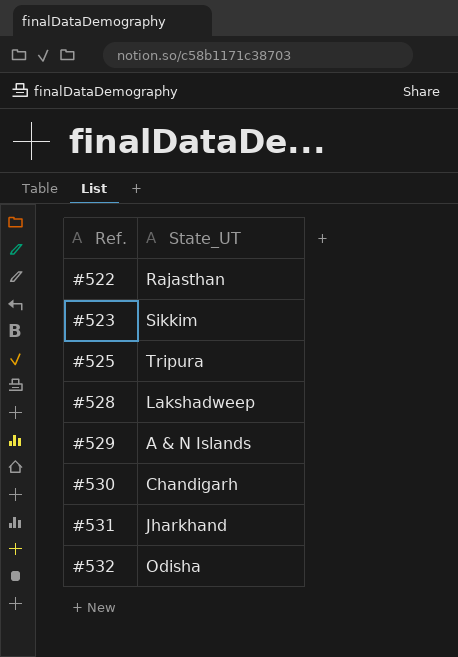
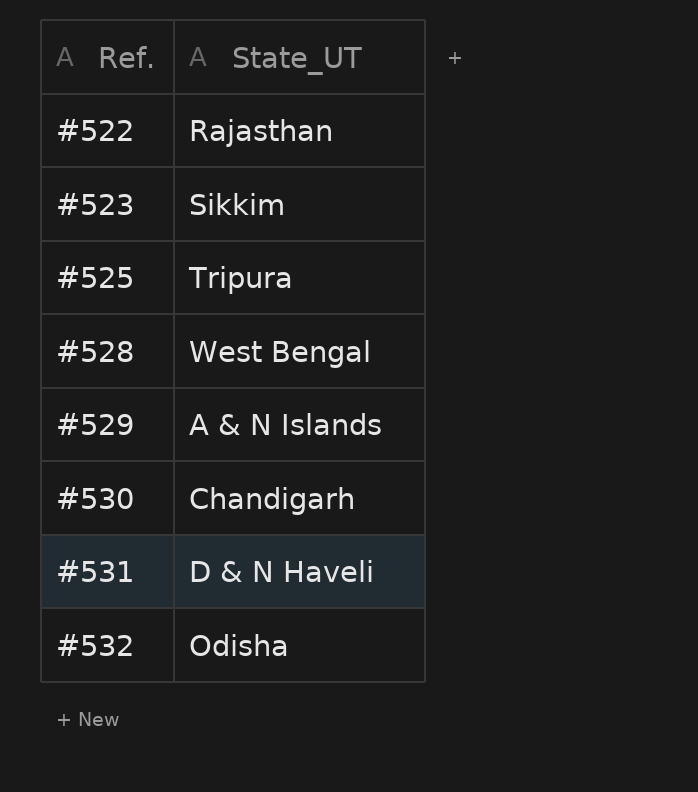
#528 | State_UT: Lakshadweep -> West Bengal
#531 | State_UT: Jharkhand -> D & N Haveli

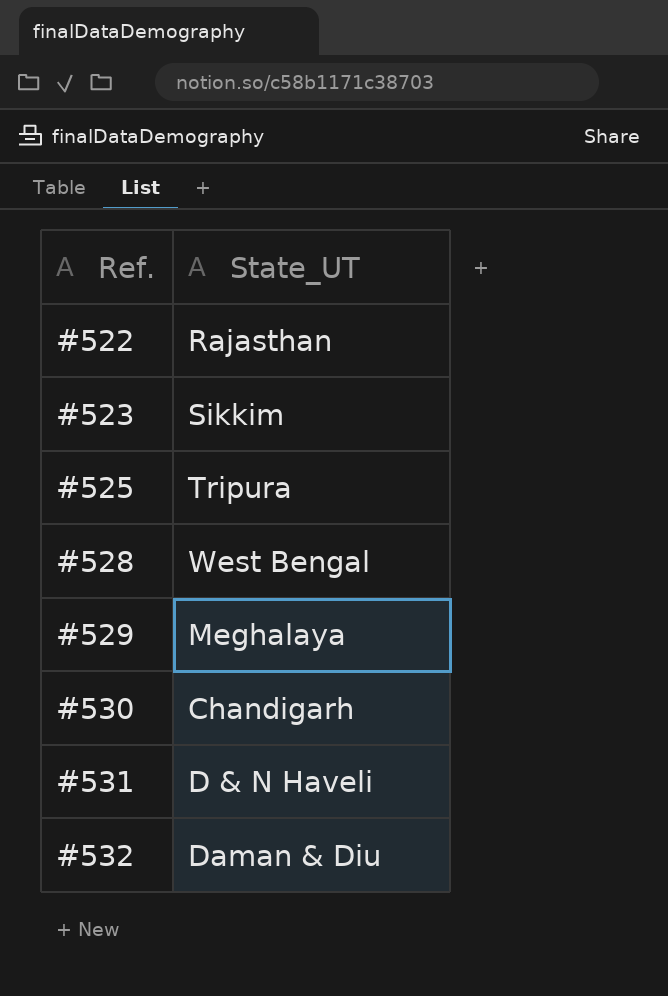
#529 | State_UT: A & N Islands -> Meghalaya
#532 | State_UT: Odisha -> Daman & Diu

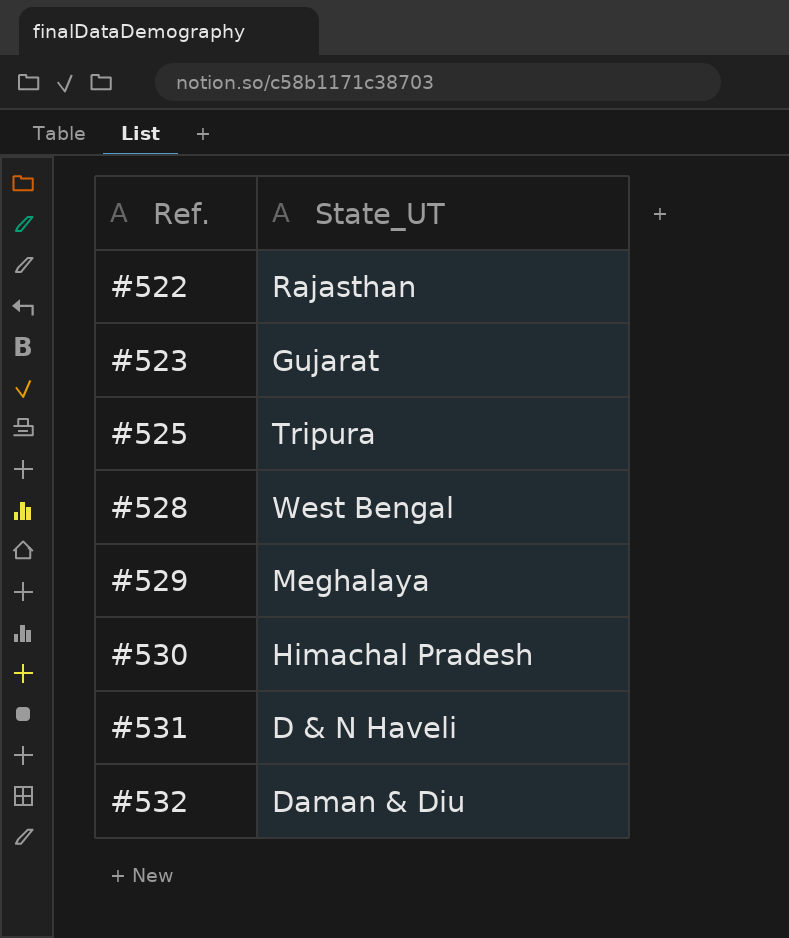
#523 | State_UT: Sikkim -> Gujarat
#530 | State_UT: Chandigarh -> Himachal Pradesh

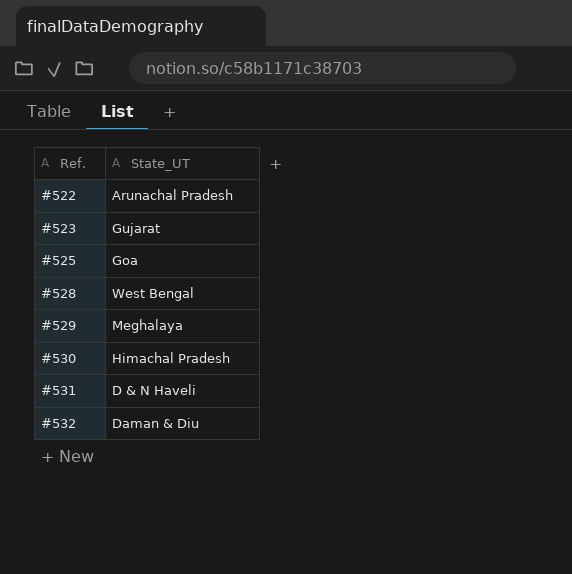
#522 | State_UT: Rajasthan -> Arunachal Pradesh
#525 | State_UT: Tripura -> Goa

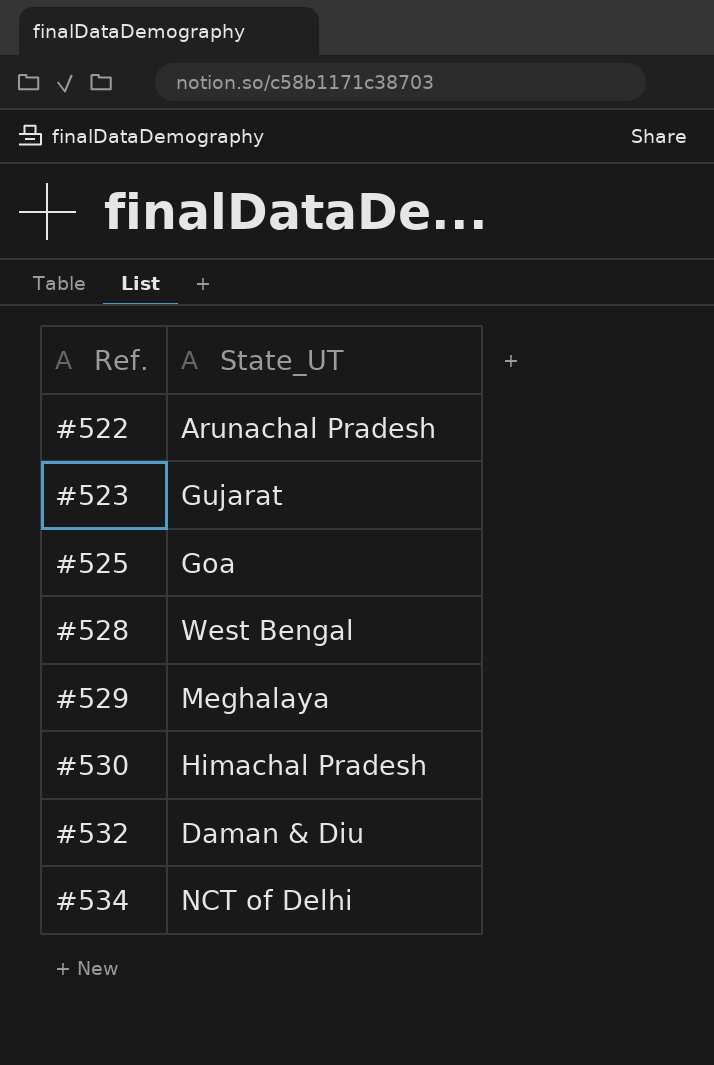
row #531: D & N Haveli -> none
row #534: none -> NCT of Delhi

